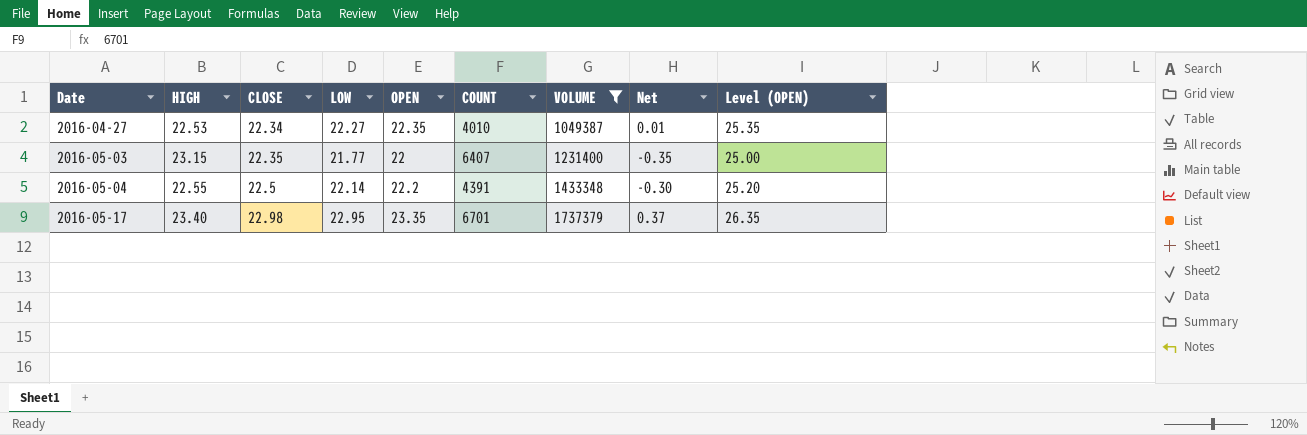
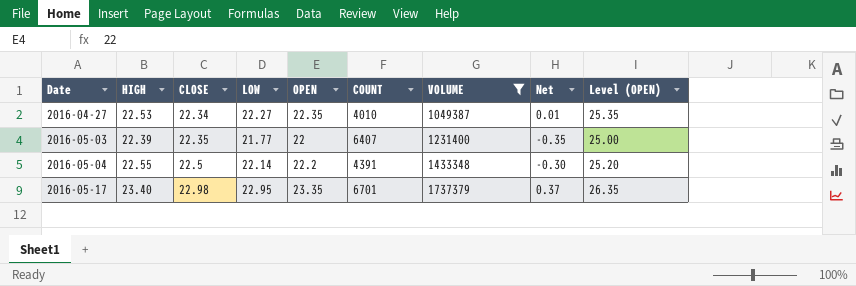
2016-05-03 | HIGH: 23.15 -> 22.39

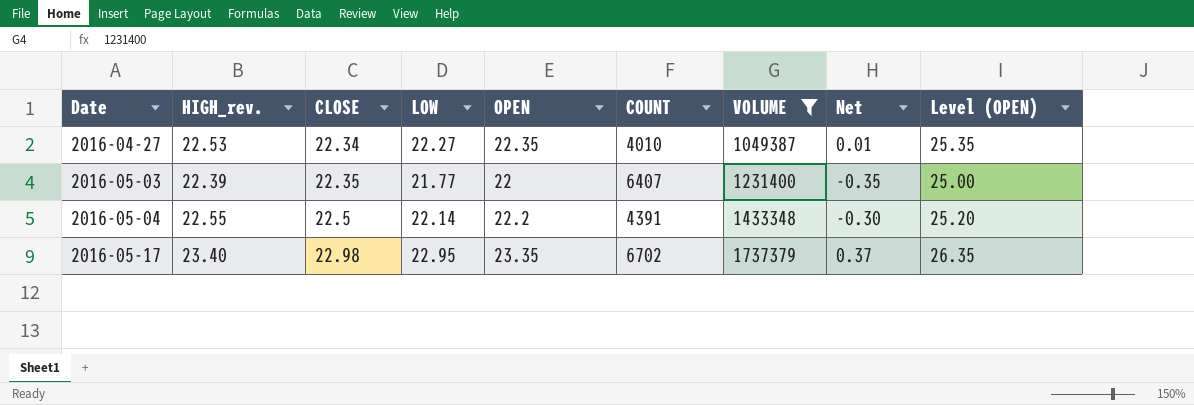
column name: HIGH -> HIGH_rev.
2016-05-17 | COUNT: 6701 -> 6702

